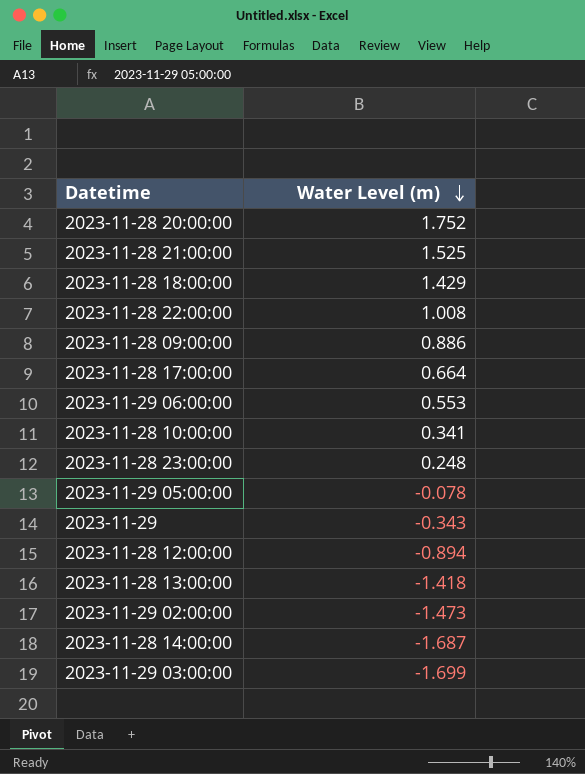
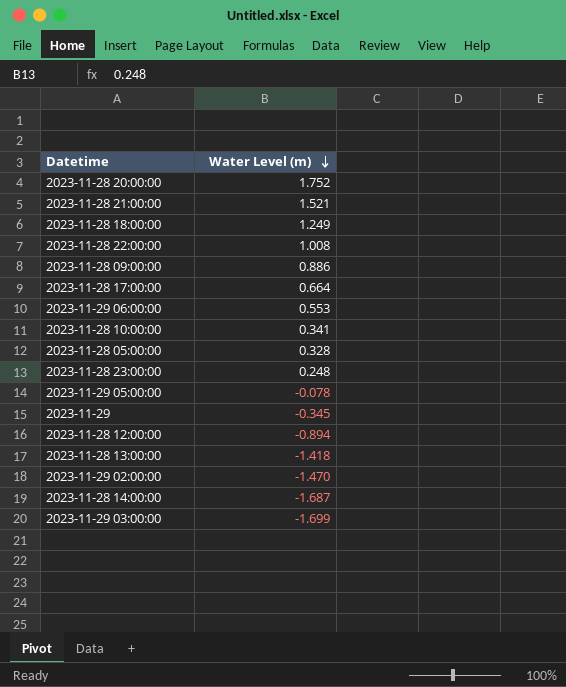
2023-11-28 21:00:00 | Water Level (m): 1.525 -> 1.521
2023-11-28 18:00:00 | Water Level (m): 1.429 -> 1.249
row 2023-11-28 05:00:00: none -> 0.328
2023-11-29 | Water Level (m): -0.343 -> -0.345
2023-11-29 02:00:00 | Water Level (m): -1.473 -> -1.470

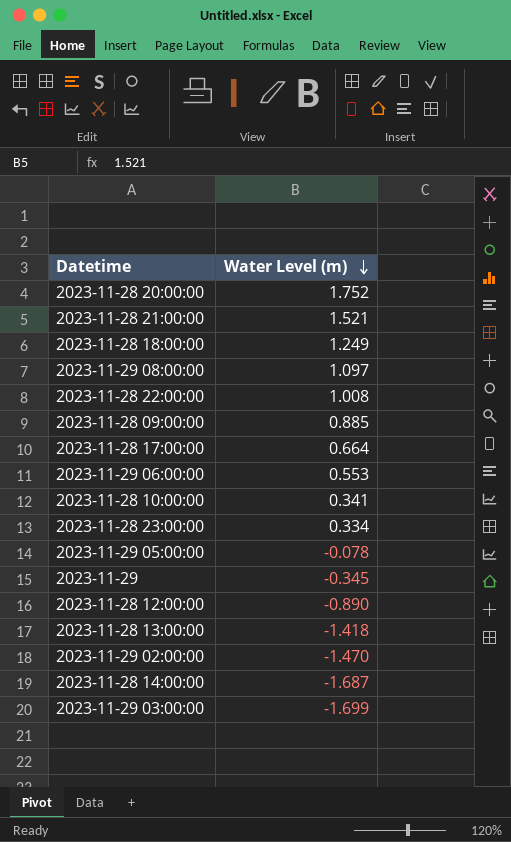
row 2023-11-28 05:00:00: 0.328 -> none
row 2023-11-29 08:00:00: none -> 1.097
2023-11-28 09:00:00 | Water Level (m): 0.886 -> 0.885
2023-11-28 23:00:00 | Water Level (m): 0.248 -> 0.334
2023-11-28 12:00:00 | Water Level (m): -0.894 -> -0.890

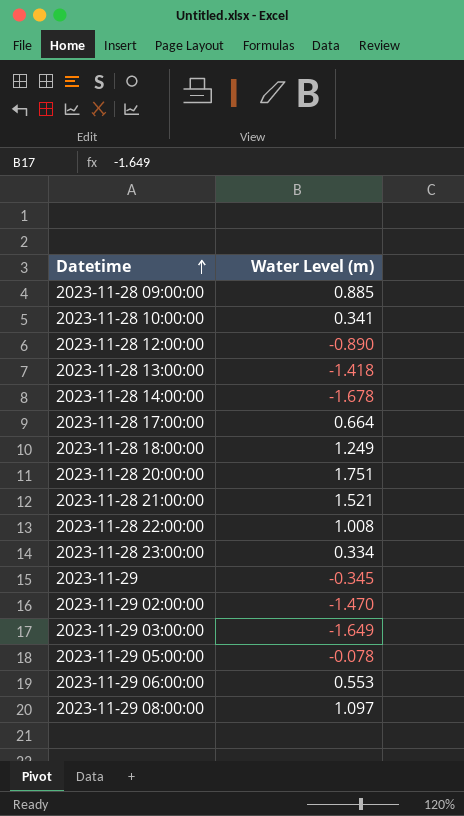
row order: Water Level (m) descending -> Datetime ascending
2023-11-28 14:00:00 | Water Level (m): -1.687 -> -1.678
2023-11-28 20:00:00 | Water Level (m): 1.752 -> 1.751
2023-11-29 03:00:00 | Water Level (m): -1.699 -> -1.649

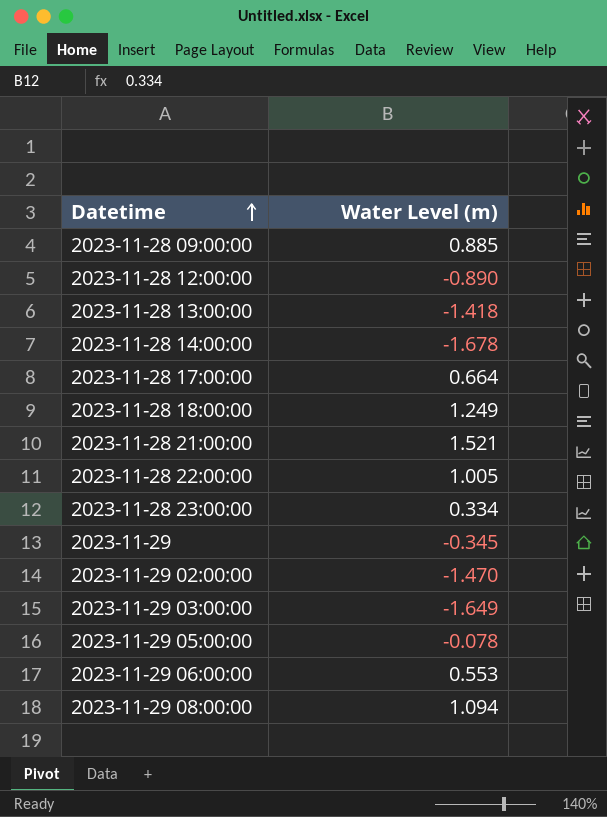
row 2023-11-28 10:00:00: 0.341 -> none
row 2023-11-28 20:00:00: 1.751 -> none
2023-11-28 22:00:00 | Water Level (m): 1.008 -> 1.005
2023-11-29 08:00:00 | Water Level (m): 1.097 -> 1.094

